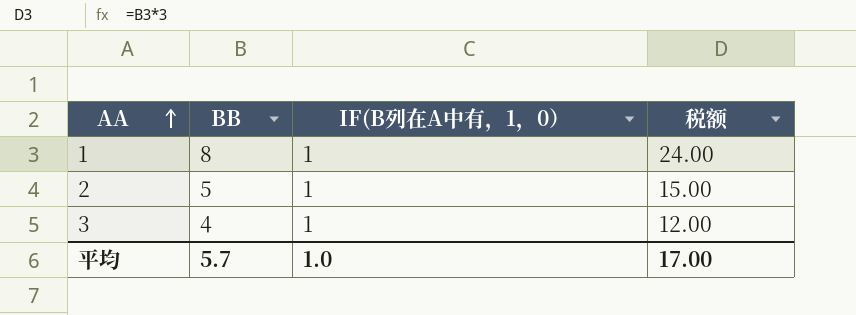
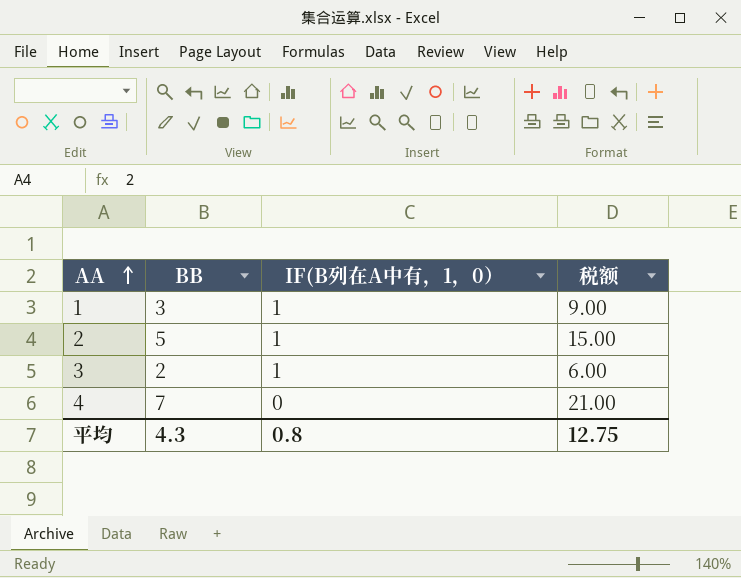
1 | BB: 8 -> 3
1 | 税额: 24.00 -> 9.00
3 | BB: 4 -> 2
3 | 税额: 12.00 -> 6.00
row 4: none -> 7 | 0 | 21.00
平均 | BB: 5.7 -> 4.3
平均 | IF(B列在A中有，1，0）: 1.0 -> 0.8
平均 | 税额: 17.00 -> 12.75

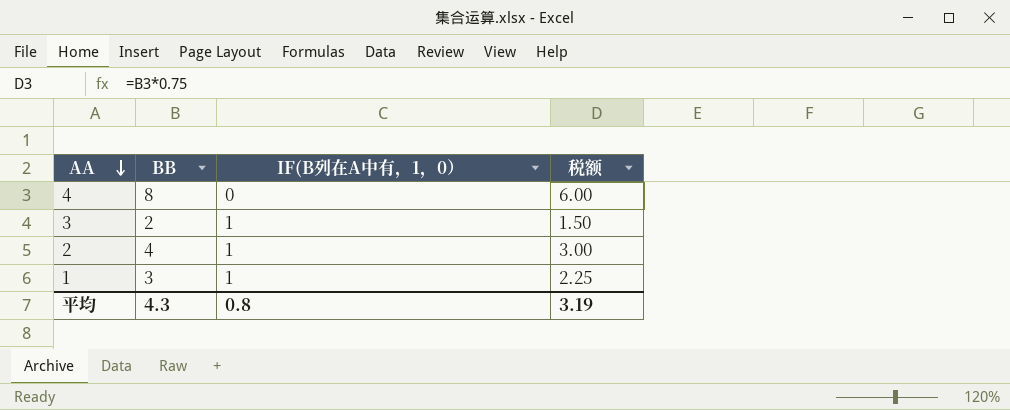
row order: AA ascending -> AA descending
column 税额 | formula: [BB] * 3 -> [BB] * 0.75
4 | BB: 7 -> 8
2 | BB: 5 -> 4
平均 | 税额: 12.75 -> 3.19

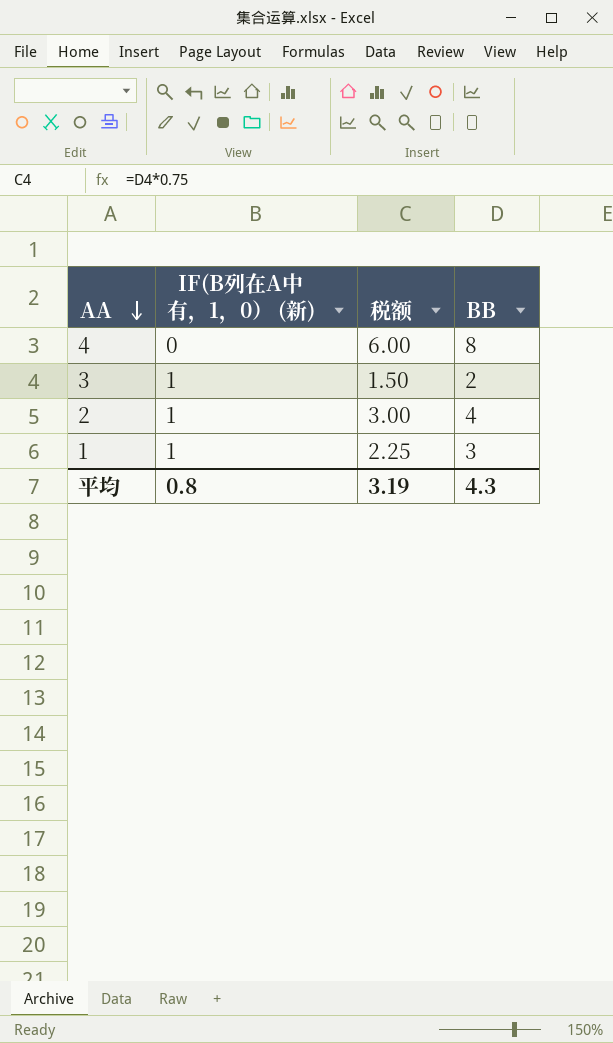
column name: IF(B列在A中有，1，0） -> IF(B列在A中有，1，0） (新)
column BB | position: 2 -> 4

